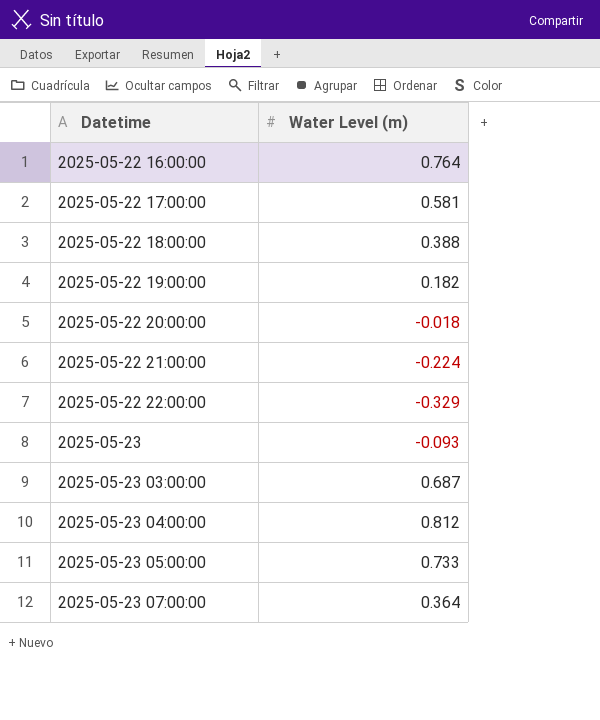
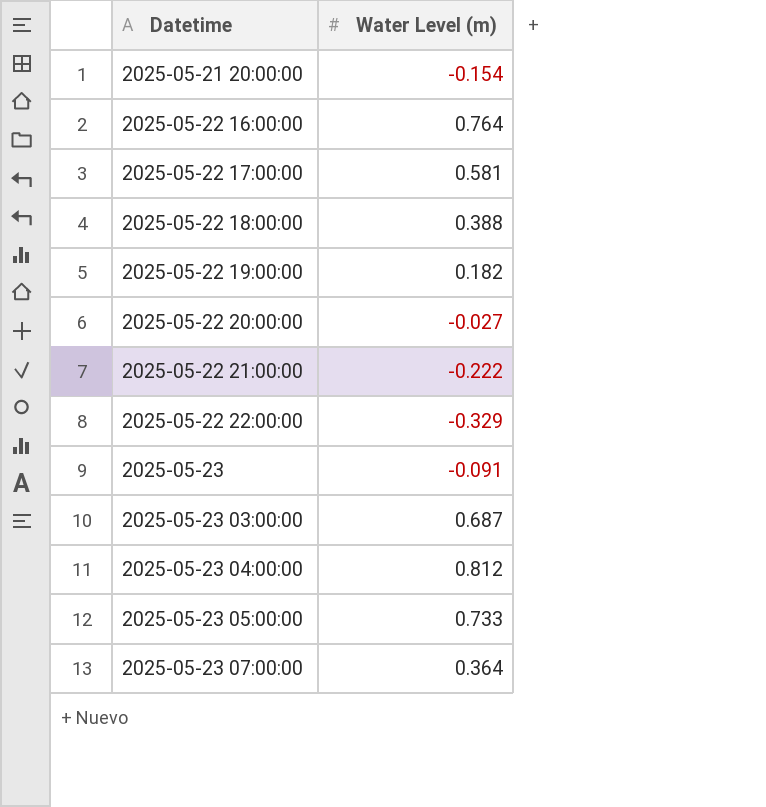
row 2025-05-21 20:00:00: none -> -0.154
2025-05-22 20:00:00 | Water Level (m): -0.018 -> -0.027
2025-05-22 21:00:00 | Water Level (m): -0.224 -> -0.222
2025-05-23 | Water Level (m): -0.093 -> -0.091

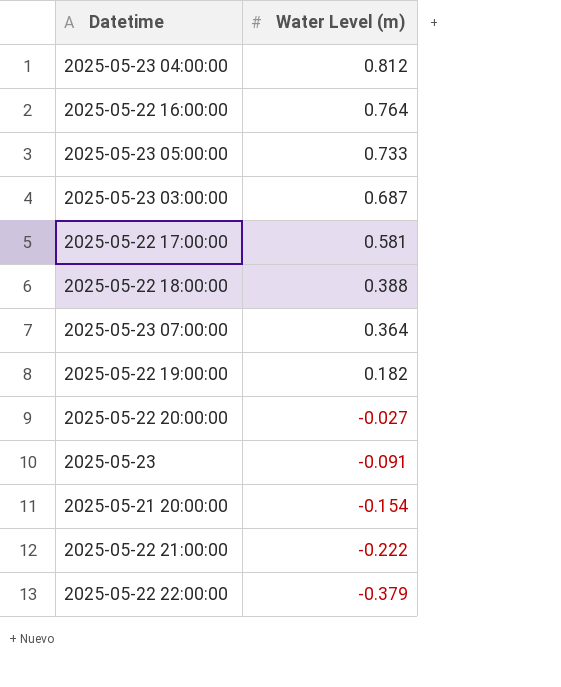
row order: Datetime ascending -> Water Level (m) descending
2025-05-22 22:00:00 | Water Level (m): -0.329 -> -0.379

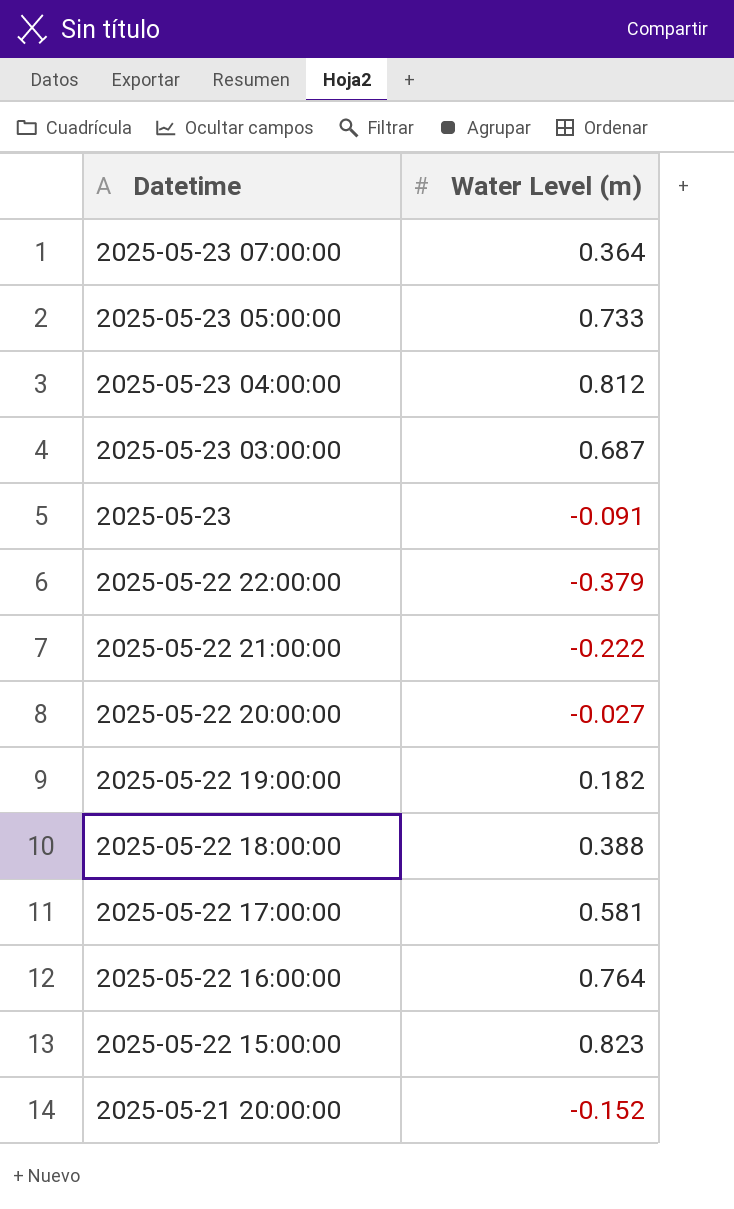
row order: Water Level (m) descending -> Datetime descending
row 2025-05-22 15:00:00: none -> 0.823
2025-05-21 20:00:00 | Water Level (m): -0.154 -> -0.152

